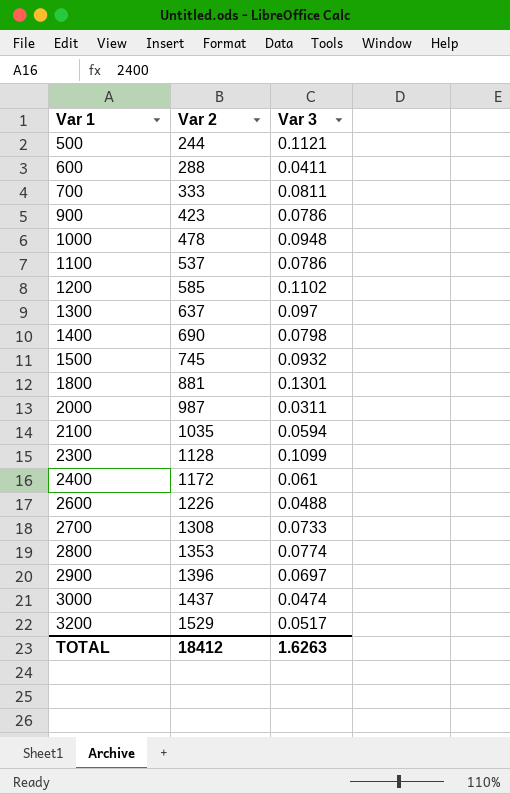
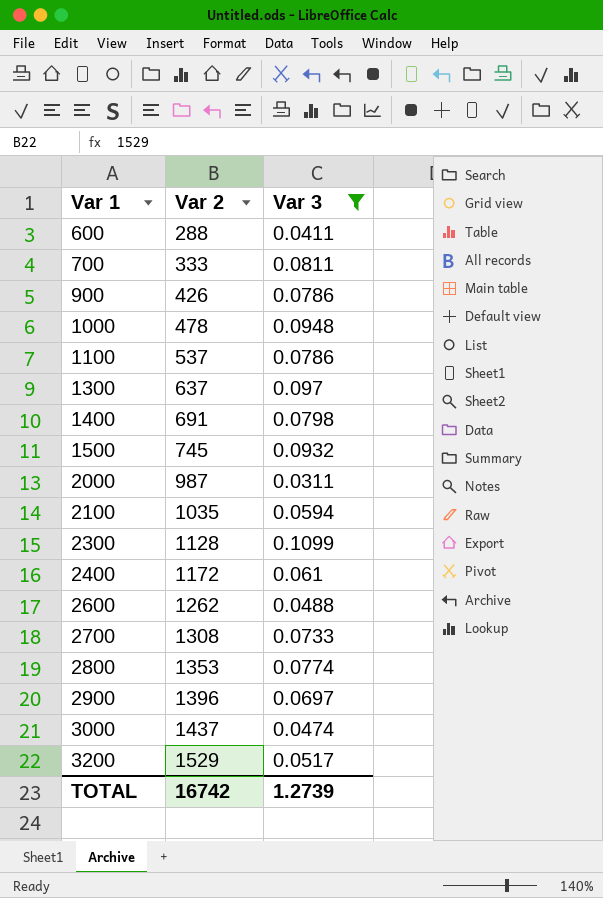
filter: none -> Var 3 <= 0.1099
900 | Var 2: 423 -> 426
1400 | Var 2: 690 -> 691
2600 | Var 2: 1226 -> 1262
TOTAL | Var 2: 18412 -> 16742
TOTAL | Var 3: 1.6263 -> 1.2739

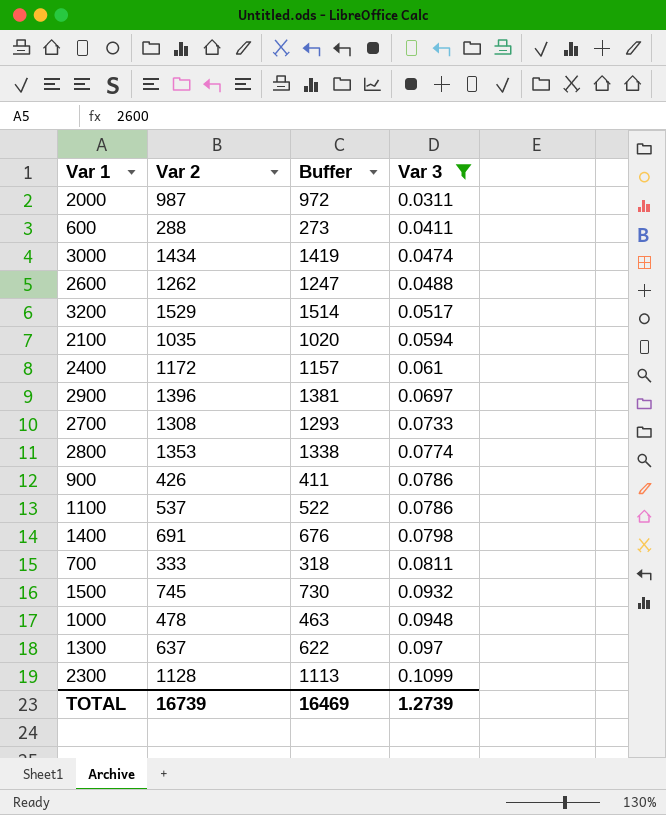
row order: Var 1 ascending -> Var 3 ascending
column Buffer | formula: none -> [Var 2] - 15
3000 | Var 2: 1437 -> 1434
TOTAL | Var 2: 16742 -> 16739

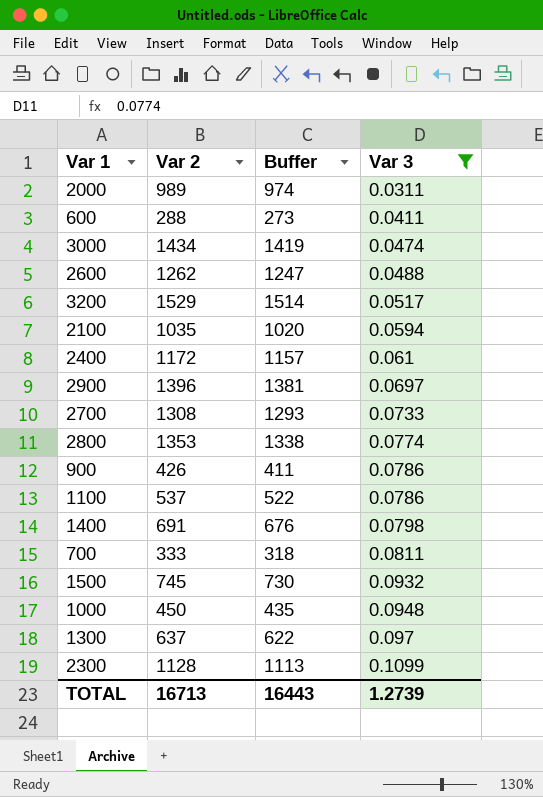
2000 | Var 2: 987 -> 989
2000 | Buffer: 972 -> 974
1000 | Var 2: 478 -> 450
1000 | Buffer: 463 -> 435
TOTAL | Var 2: 16739 -> 16713
TOTAL | Buffer: 16469 -> 16443

